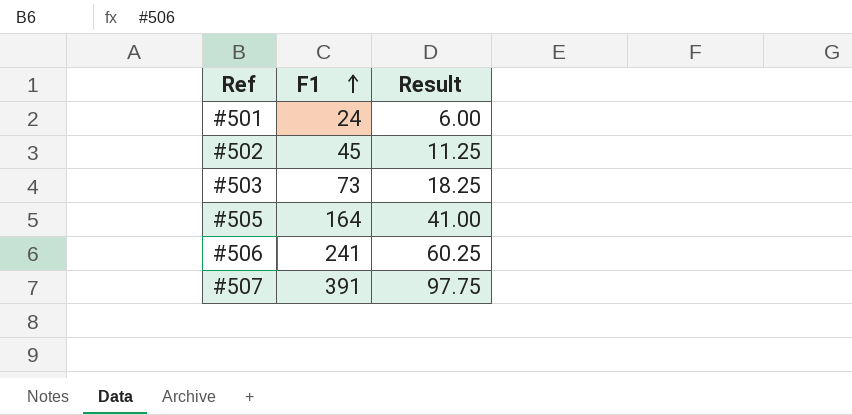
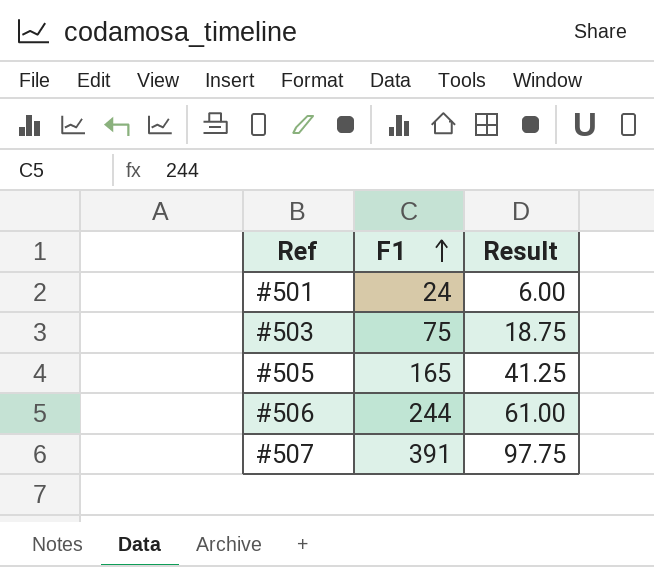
row #502: 45 | 11.25 -> none
#503 | F1: 73 -> 75
#503 | Result: 18.25 -> 18.75
#505 | F1: 164 -> 165
#505 | Result: 41.00 -> 41.25
#506 | F1: 241 -> 244
#506 | Result: 60.25 -> 61.00

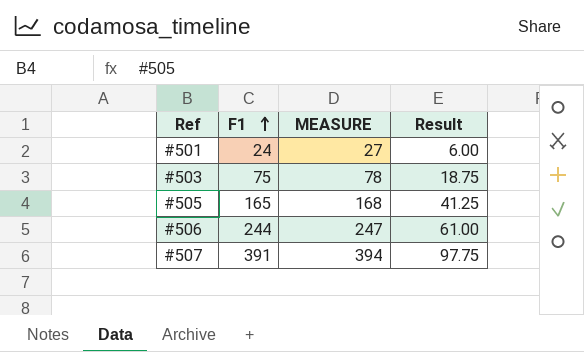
column MEASURE | formula: none -> [F1] + 3

